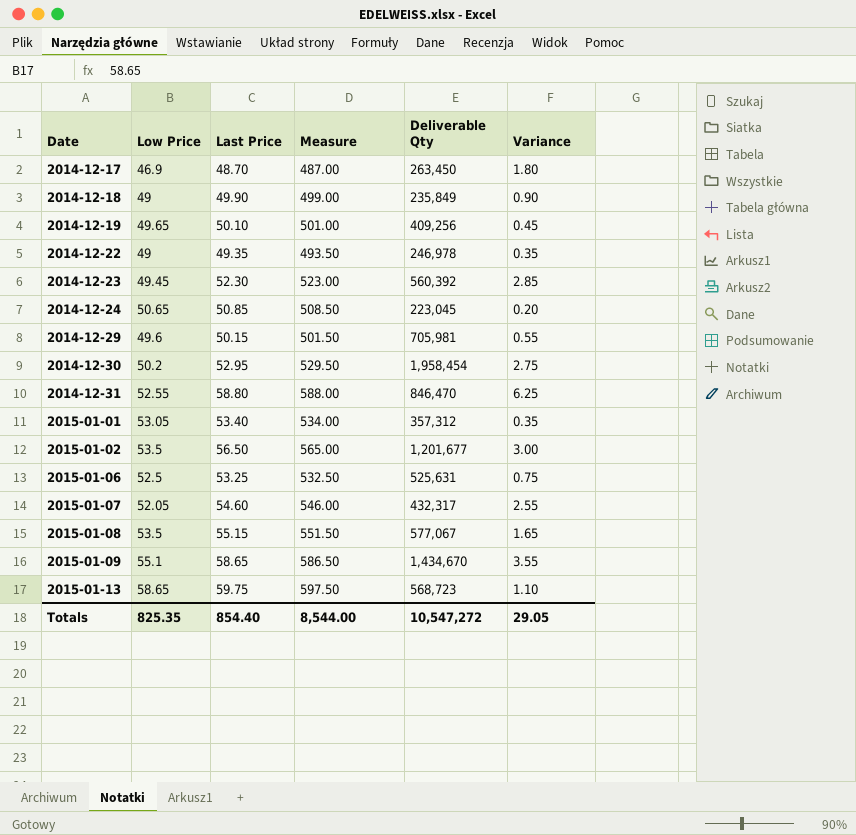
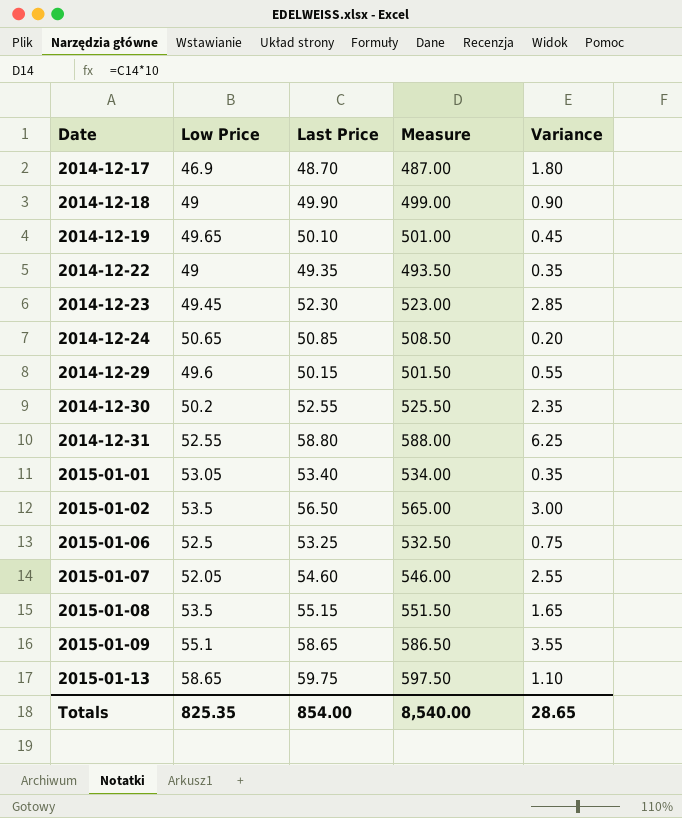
column Deliverable Qty | position: 5 -> none
2014-12-30 | Last Price: 52.95 -> 52.55
2014-12-30 | Measure: 529.50 -> 525.50
2014-12-30 | Variance: 2.75 -> 2.35
Totals | Last Price: 854.40 -> 854.00
Totals | Measure: 8,544.00 -> 8,540.00
Totals | Variance: 29.05 -> 28.65

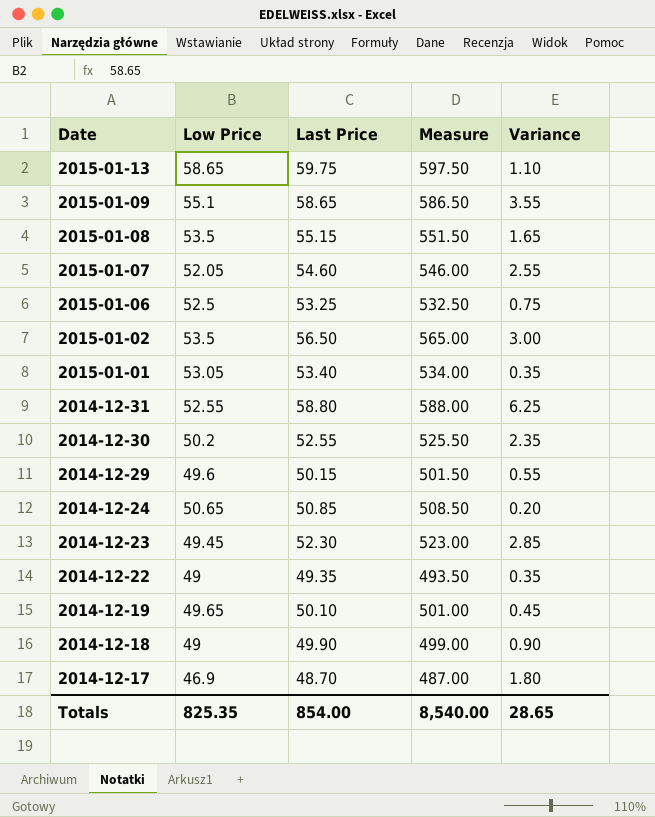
row order: Date ascending -> Date descending

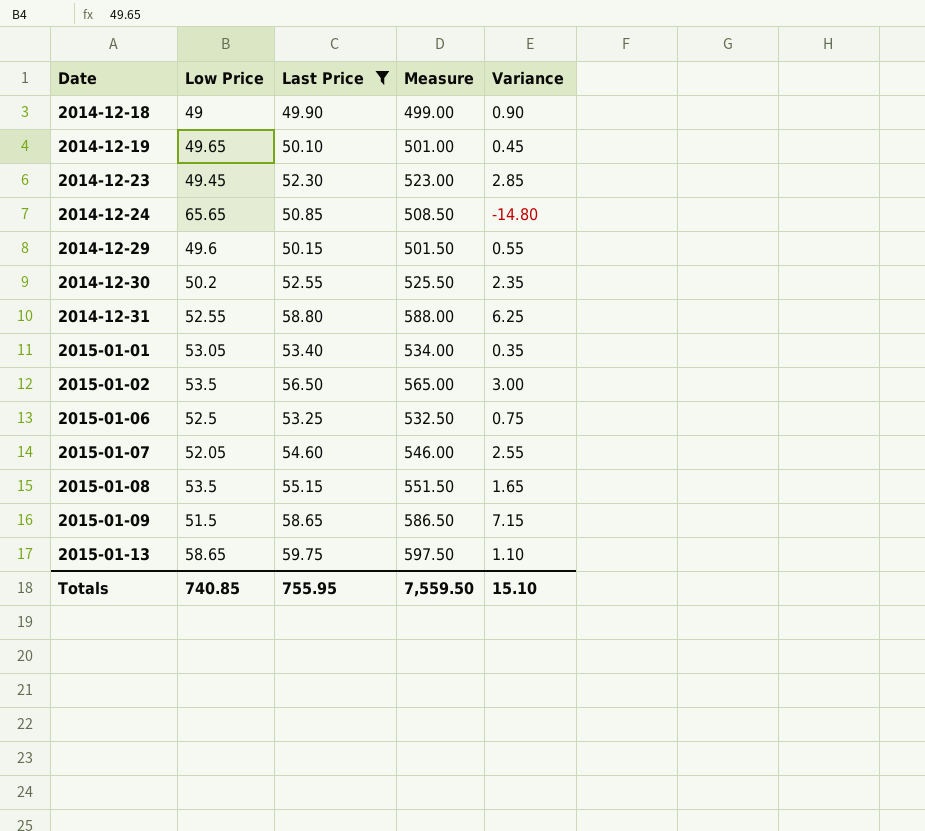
filter: none -> Last Price >= 49.90
row order: Date descending -> Date ascending
2014-12-24 | Low Price: 50.65 -> 65.65
2014-12-24 | Variance: 0.20 -> -14.80
2015-01-09 | Low Price: 55.1 -> 51.5
2015-01-09 | Variance: 3.55 -> 7.15
Totals | Low Price: 825.35 -> 740.85
Totals | Last Price: 854.00 -> 755.95
Totals | Measure: 8,540.00 -> 7,559.50
Totals | Variance: 28.65 -> 15.10

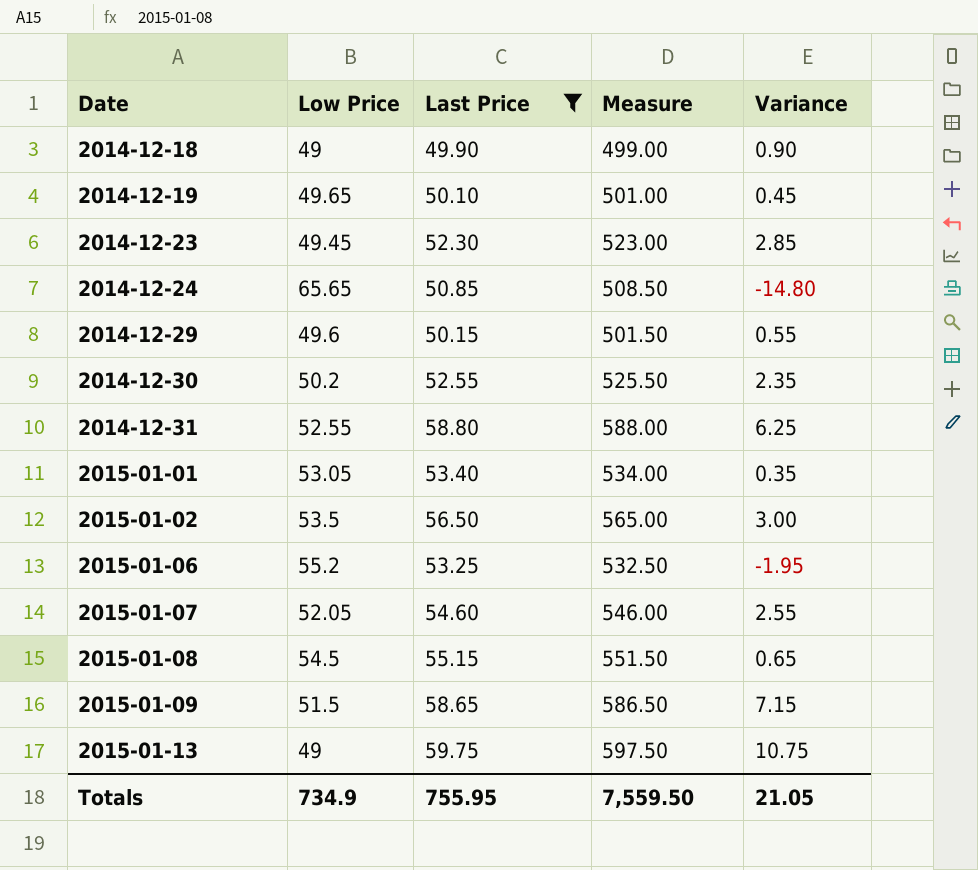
2015-01-06 | Low Price: 52.5 -> 55.2
2015-01-06 | Variance: 0.75 -> -1.95
2015-01-08 | Low Price: 53.5 -> 54.5
2015-01-08 | Variance: 1.65 -> 0.65
2015-01-13 | Low Price: 58.65 -> 49
2015-01-13 | Variance: 1.10 -> 10.75
Totals | Low Price: 740.85 -> 734.9
Totals | Variance: 15.10 -> 21.05

